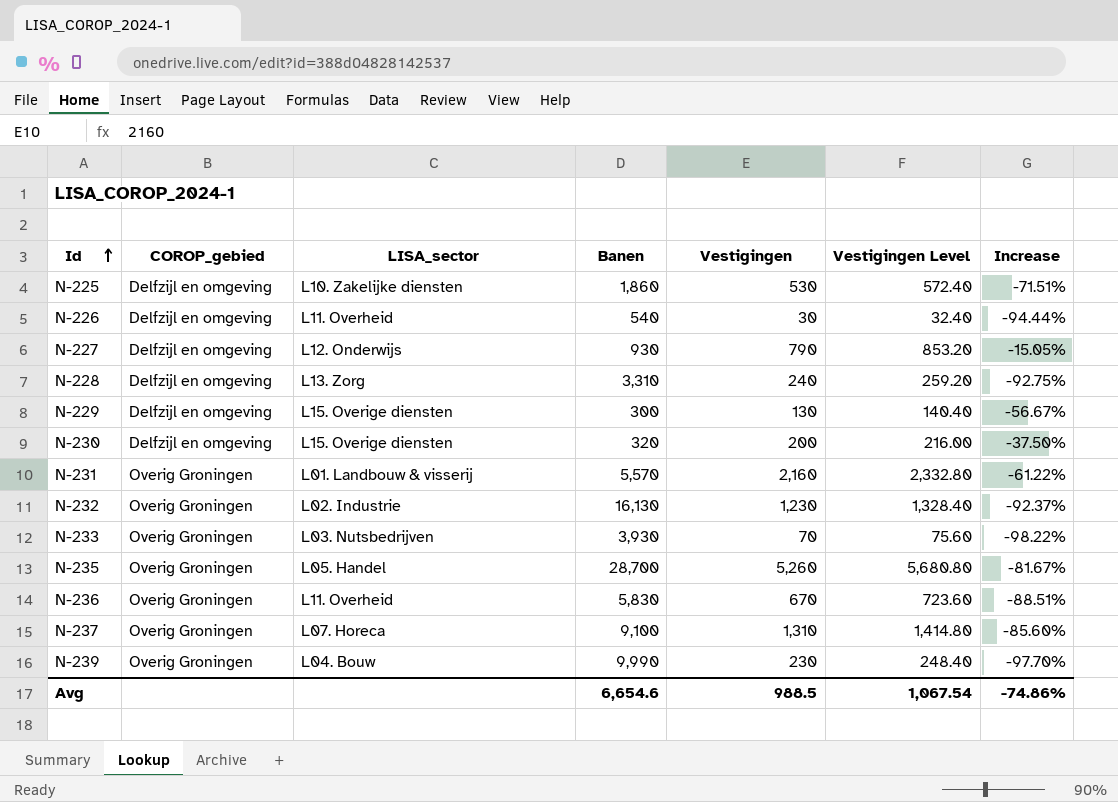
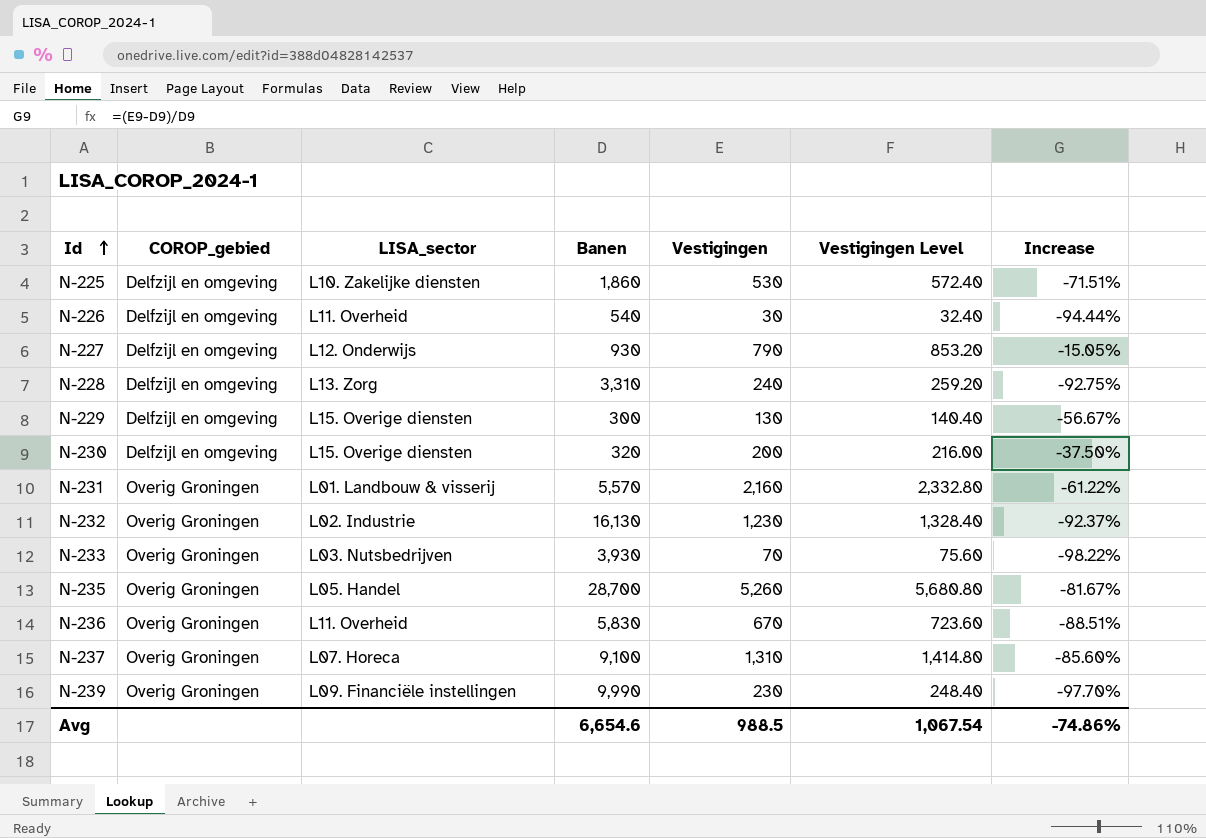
N-239 | LISA_sector: L04. Bouw -> L09. Financiële instellingen

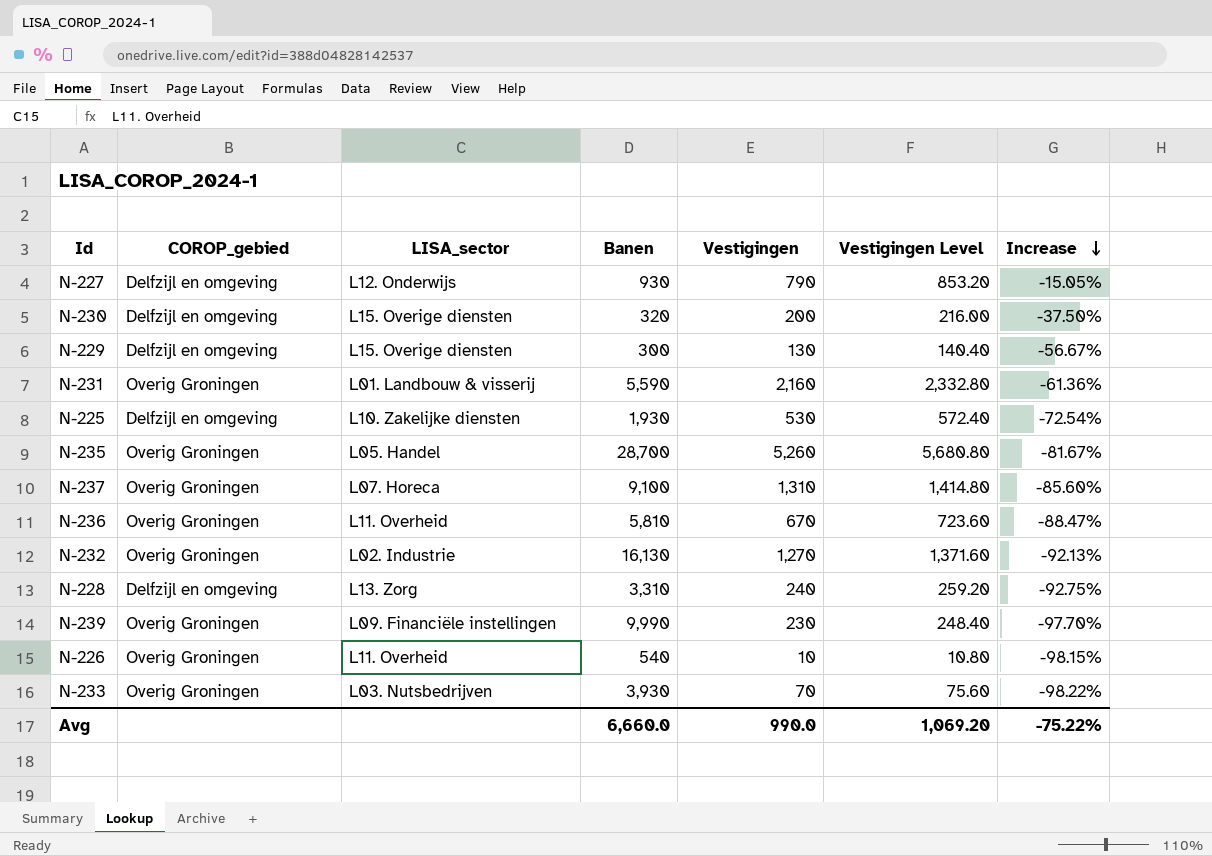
row order: Id ascending -> Increase descending
N-231 | Banen: 5,570 -> 5,590
N-231 | Increase: -61.22% -> -61.36%
N-225 | Banen: 1,860 -> 1,930
N-225 | Increase: -71.51% -> -72.54%
N-236 | Banen: 5,830 -> 5,810
N-236 | Increase: -88.51% -> -88.47%
N-232 | Vestigingen: 1,230 -> 1,270
N-232 | Vestigingen Level: 1,328.40 -> 1,371.60
N-232 | Increase: -92.37% -> -92.13%
N-226 | COROP_gebied: Delfzijl en omgeving -> Overig Groningen
N-226 | Vestigingen: 30 -> 10
N-226 | Vestigingen Level: 32.40 -> 10.80
N-226 | Increase: -94.44% -> -98.15%
Avg | Banen: 6,654.6 -> 6,660.0
Avg | Vestigingen: 988.5 -> 990.0
Avg | Vestigingen Level: 1,067.54 -> 1,069.20
Avg | Increase: -74.86% -> -75.22%

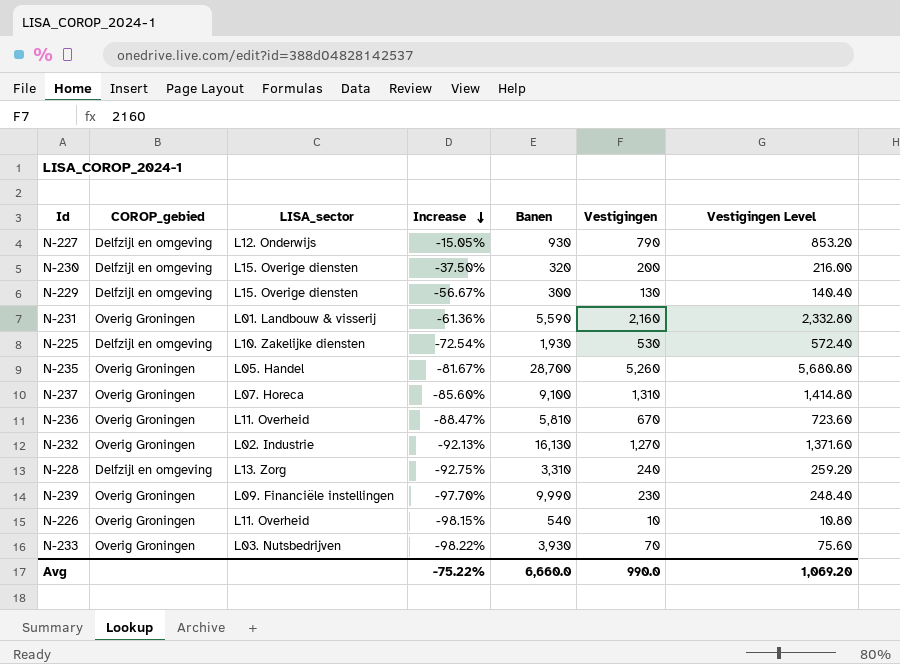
column Increase | position: 7 -> 4

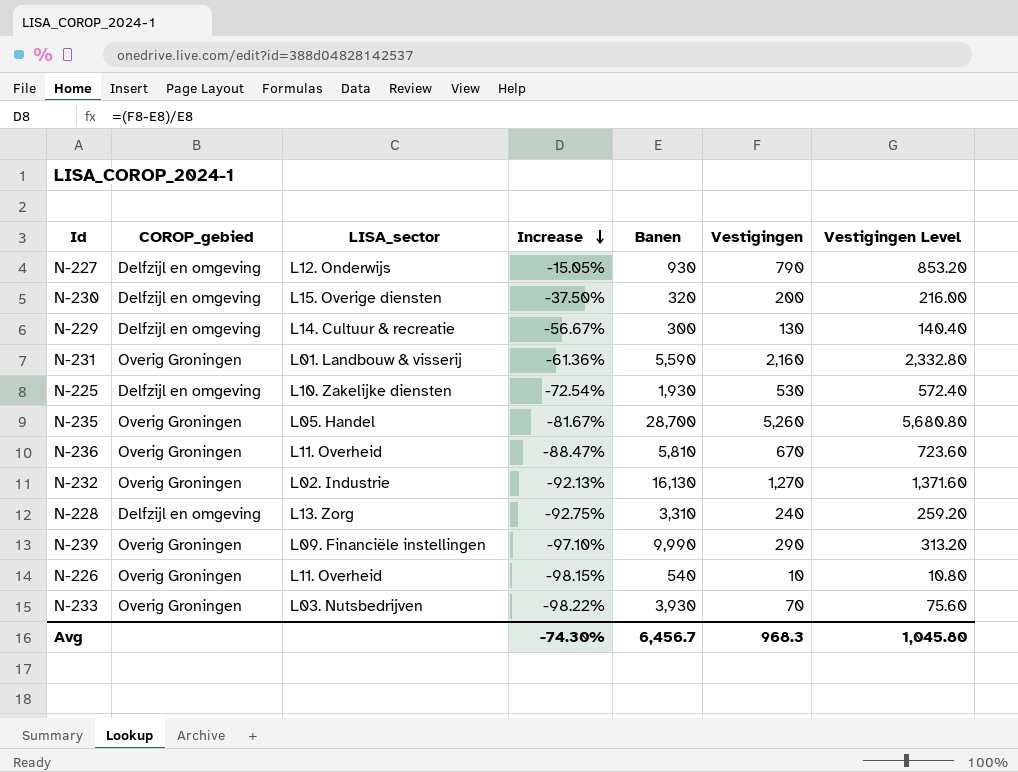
row N-237: Overig Groningen | L07. Horeca | -85.60% | 9,100 | 1,310 | 1,414.80 -> none
N-229 | LISA_sector: L15. Overige diensten -> L14. Cultuur & recreatie
N-239 | Increase: -97.70% -> -97.10%
N-239 | Vestigingen: 230 -> 290
N-239 | Vestigingen Level: 248.40 -> 313.20
Avg | Increase: -75.22% -> -74.30%
Avg | Banen: 6,660.0 -> 6,456.7
Avg | Vestigingen: 990.0 -> 968.3
Avg | Vestigingen Level: 1,069.20 -> 1,045.80

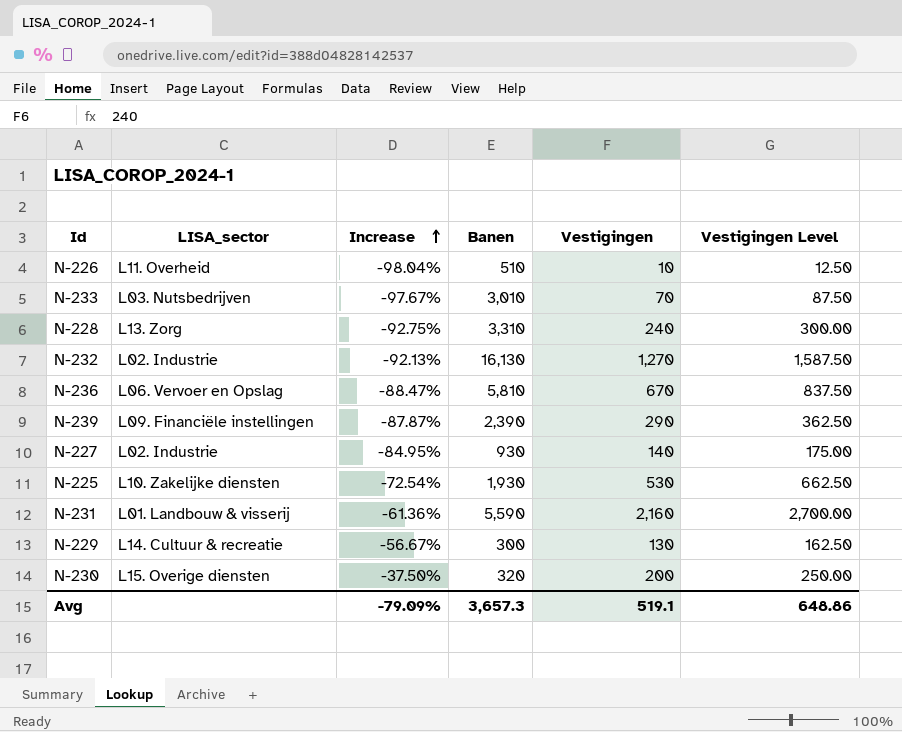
row order: Increase descending -> Increase ascending
column COROP_gebied | position: 2 -> none
column Vestigingen Level | formula: [Vestigingen] * 1.08 -> [Vestigingen] * 1.25
row N-235: Overig Groningen | L05. Handel | -81.67% | 28,700 | 5,260 | 5,680.80 -> none
N-226 | Increase: -98.15% -> -98.04%
N-226 | Banen: 540 -> 510
N-233 | Increase: -98.22% -> -97.67%
N-233 | Banen: 3,930 -> 3,010
N-236 | LISA_sector: L11. Overheid -> L06. Vervoer en Opslag
N-239 | Increase: -97.10% -> -87.87%
N-239 | Banen: 9,990 -> 2,390
N-227 | LISA_sector: L12. Onderwijs -> L02. Industrie
N-227 | Increase: -15.05% -> -84.95%
N-227 | Vestigingen: 790 -> 140
Avg | Increase: -74.30% -> -79.09%
Avg | Banen: 6,456.7 -> 3,657.3
Avg | Vestigingen: 968.3 -> 519.1
Avg | Vestigingen Level: 1,045.80 -> 648.86

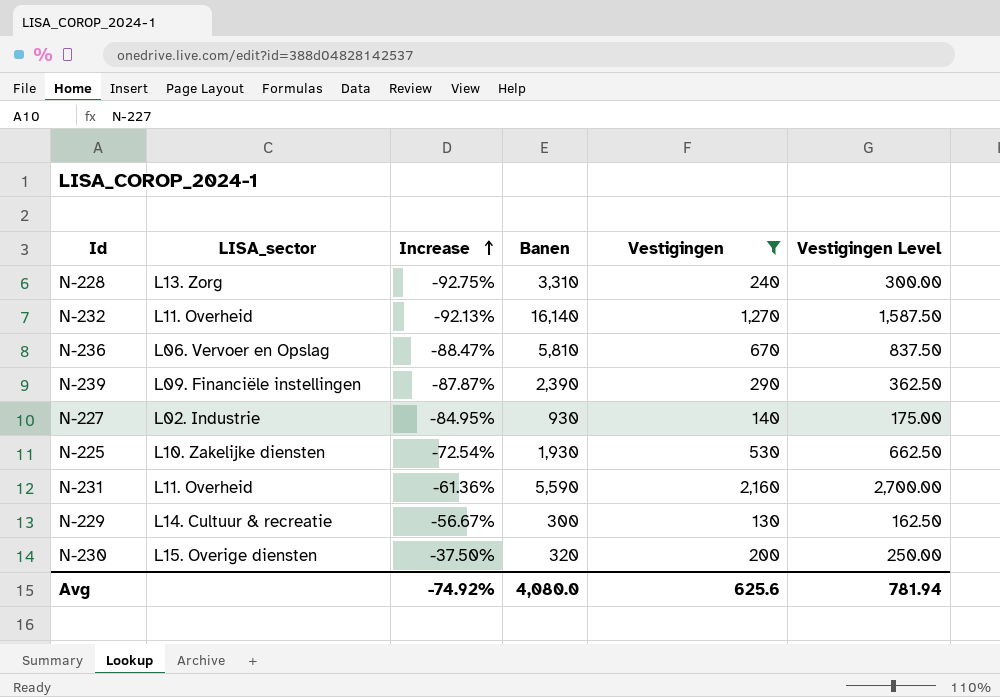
filter: none -> Vestigingen >= 130
N-232 | LISA_sector: L02. Industrie -> L11. Overheid
N-232 | Banen: 16,130 -> 16,140
N-231 | LISA_sector: L01. Landbouw & visserij -> L11. Overheid
Avg | Increase: -79.09% -> -74.92%
Avg | Banen: 3,657.3 -> 4,080.0
Avg | Vestigingen: 519.1 -> 625.6
Avg | Vestigingen Level: 648.86 -> 781.94

